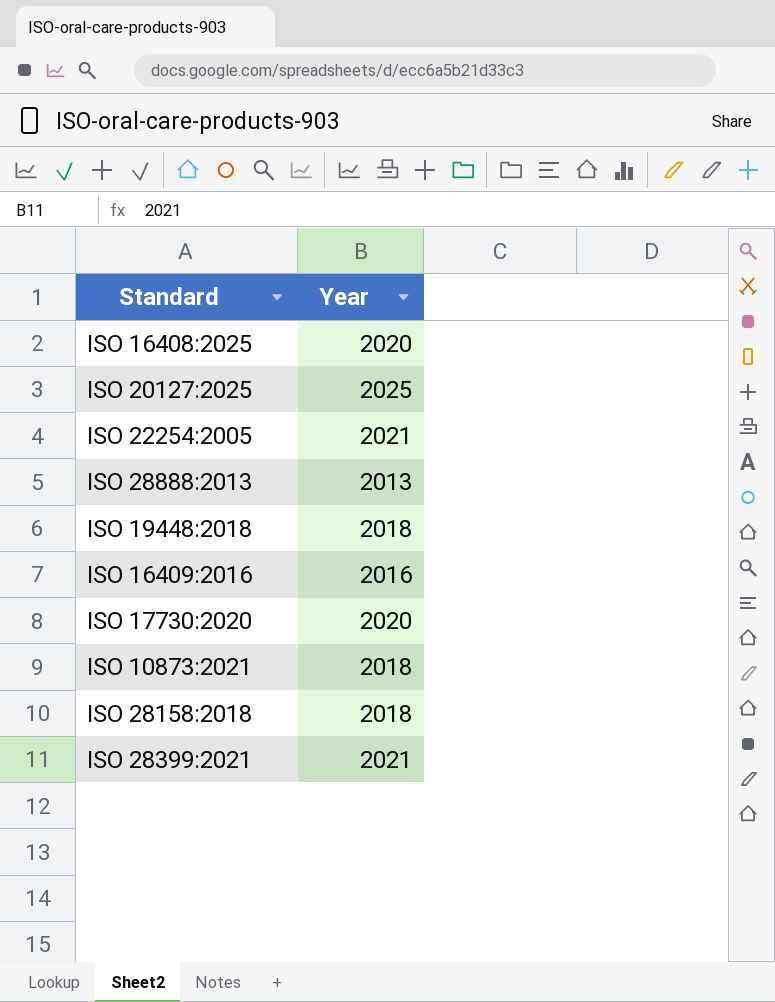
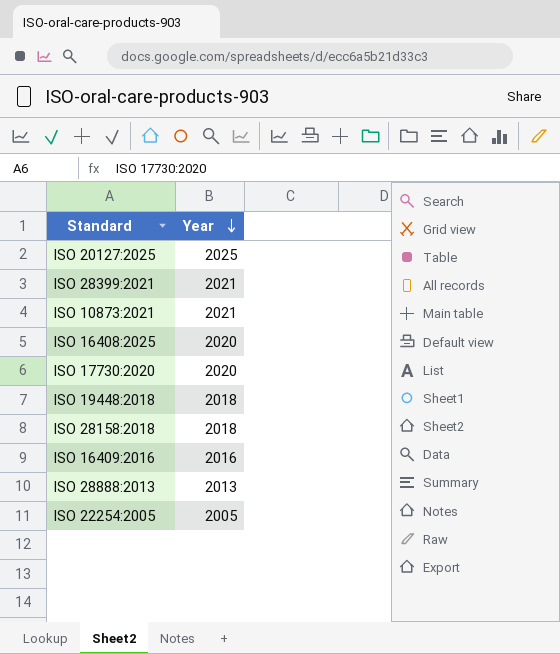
row order: none -> Year descending
ISO 10873:2021 | Year: 2018 -> 2021
ISO 22254:2005 | Year: 2021 -> 2005

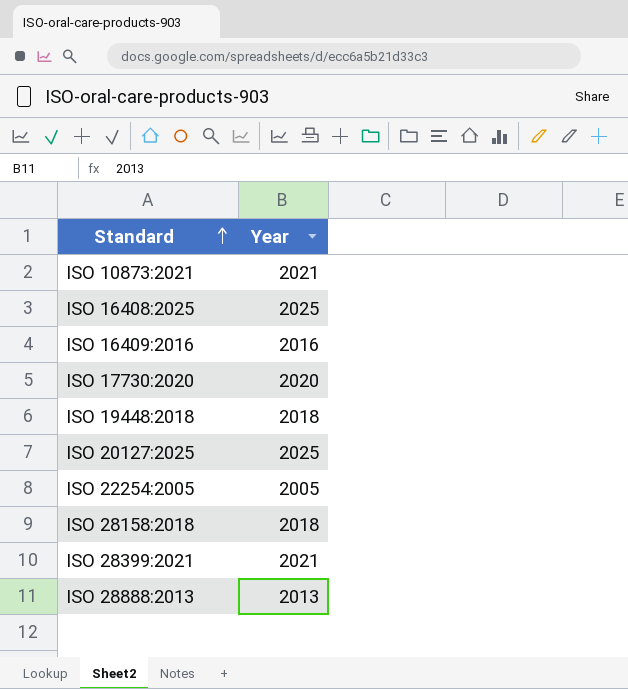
row order: Year descending -> Standard ascending
ISO 16408:2025 | Year: 2020 -> 2025

